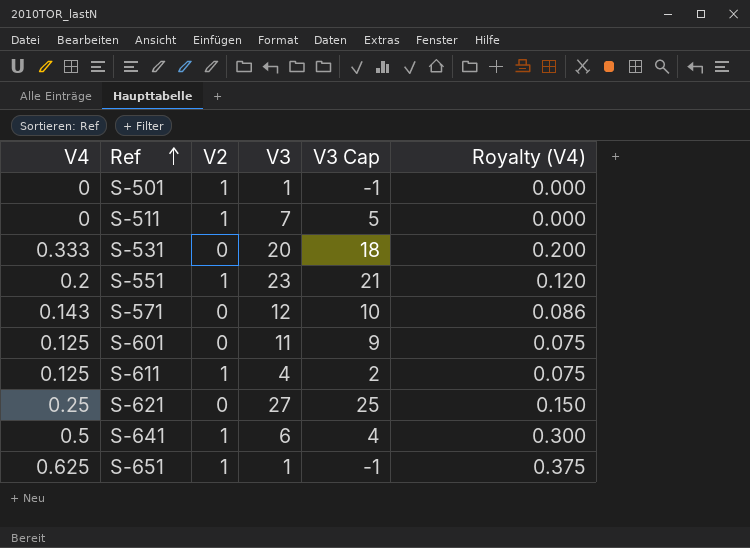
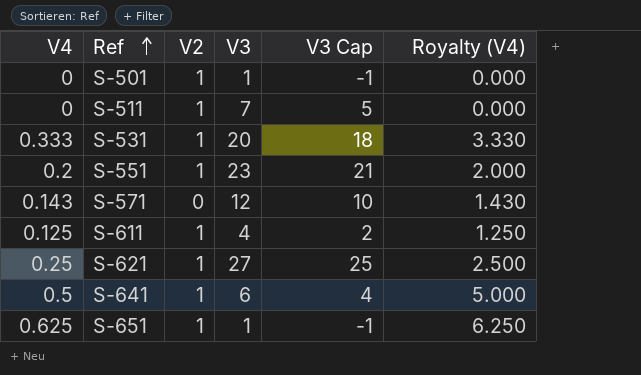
column Royalty (V4) | formula: [V4] * 0.6 -> [V4] * 10
row S-601: 0.125 | 0 | 11 | 9 | 0.075 -> none
S-531 | V2: 0 -> 1
S-621 | V2: 0 -> 1

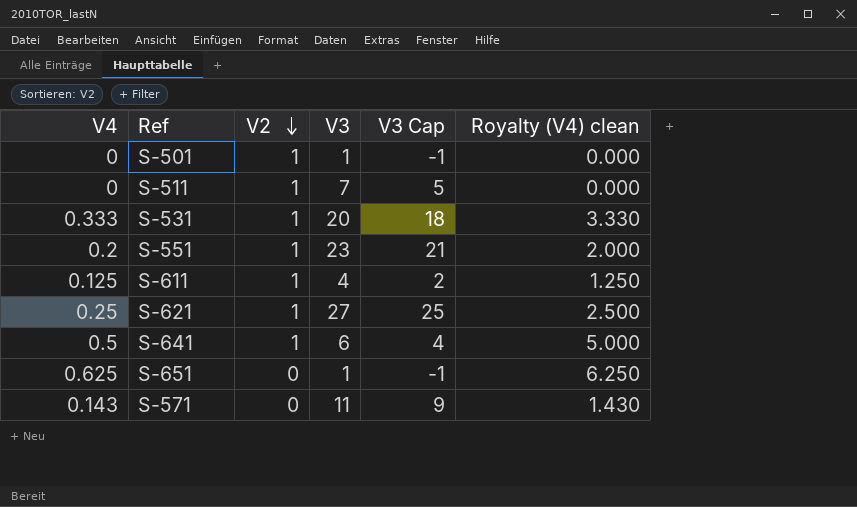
row order: Ref ascending -> V2 descending
column name: Royalty (V4) -> Royalty (V4) clean
S-651 | V2: 1 -> 0
S-571 | V3: 12 -> 11
S-571 | V3 Cap: 10 -> 9

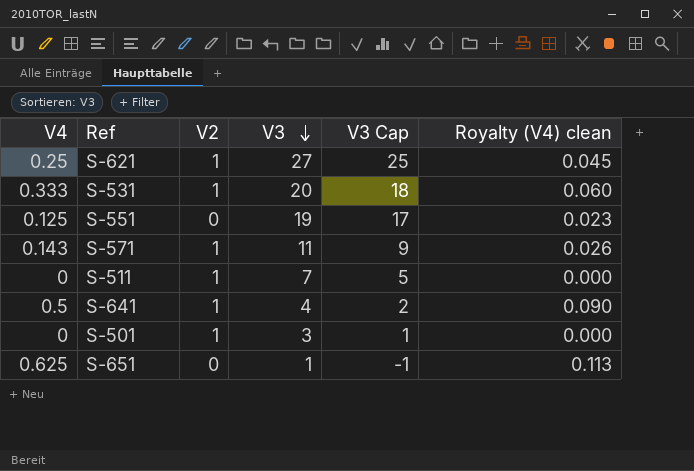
row order: V2 descending -> V3 descending
column Royalty (V4) clean | formula: [V4] * 10 -> [V4] * 0.18
row S-611: 0.125 | 1 | 4 | 2 | 1.250 -> none
S-551 | V4: 0.2 -> 0.125
S-551 | V2: 1 -> 0
S-551 | V3: 23 -> 19
S-551 | V3 Cap: 21 -> 17
S-571 | V2: 0 -> 1
S-641 | V3: 6 -> 4
S-641 | V3 Cap: 4 -> 2
S-501 | V3: 1 -> 3
S-501 | V3 Cap: -1 -> 1

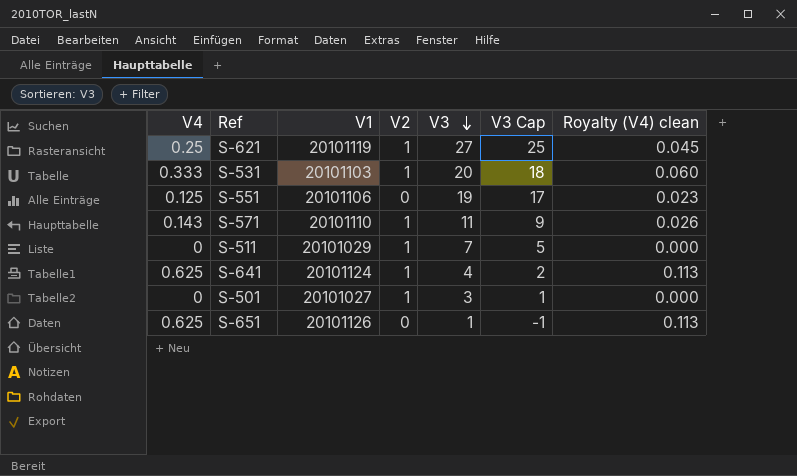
column V1 | position: none -> 3
S-641 | V4: 0.5 -> 0.625
S-641 | Royalty (V4) clean: 0.090 -> 0.113

